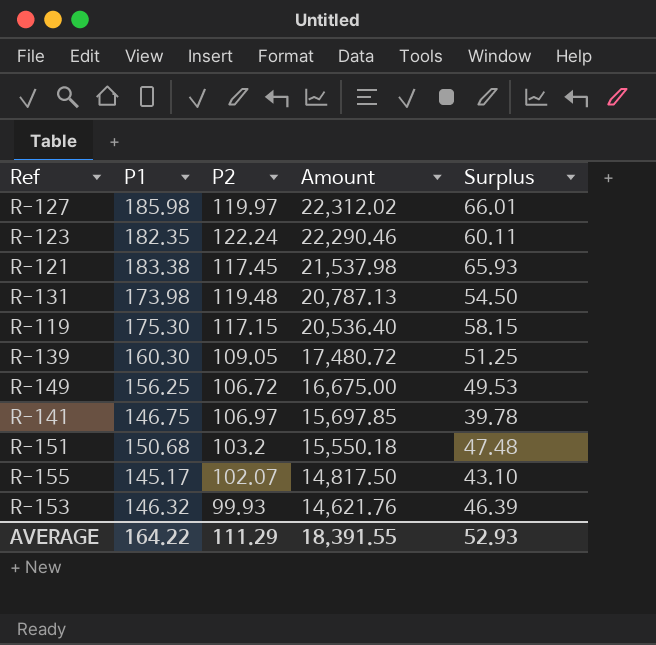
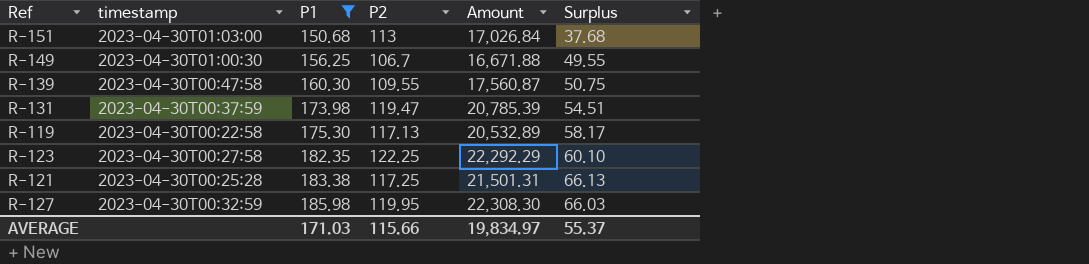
filter: none -> P1 >= 150.68
row order: Amount descending -> P1 ascending
column timestamp | position: none -> 2
R-151 | P2: 103.2 -> 113
R-151 | Amount: 15,550.18 -> 17,026.84
R-151 | Surplus: 47.48 -> 37.68
R-149 | P2: 106.72 -> 106.7
R-149 | Amount: 16,675.00 -> 16,671.88
R-149 | Surplus: 49.53 -> 49.55
R-139 | P2: 109.05 -> 109.55
R-139 | Amount: 17,480.72 -> 17,560.87
R-139 | Surplus: 51.25 -> 50.75
R-131 | P2: 119.48 -> 119.47
R-131 | Amount: 20,787.13 -> 20,785.39
R-131 | Surplus: 54.50 -> 54.51
R-119 | P2: 117.15 -> 117.13
R-119 | Amount: 20,536.40 -> 20,532.89
R-119 | Surplus: 58.15 -> 58.17
R-123 | P2: 122.24 -> 122.25
R-123 | Amount: 22,290.46 -> 22,292.29
R-123 | Surplus: 60.11 -> 60.10
R-121 | P2: 117.45 -> 117.25
R-121 | Amount: 21,537.98 -> 21,501.31
R-121 | Surplus: 65.93 -> 66.13
R-127 | P2: 119.97 -> 119.95
R-127 | Amount: 22,312.02 -> 22,308.30
R-127 | Surplus: 66.01 -> 66.03
AVERAGE | P1: 164.22 -> 171.03
AVERAGE | P2: 111.29 -> 115.66
AVERAGE | Amount: 18,391.55 -> 19,834.97
AVERAGE | Surplus: 52.93 -> 55.37

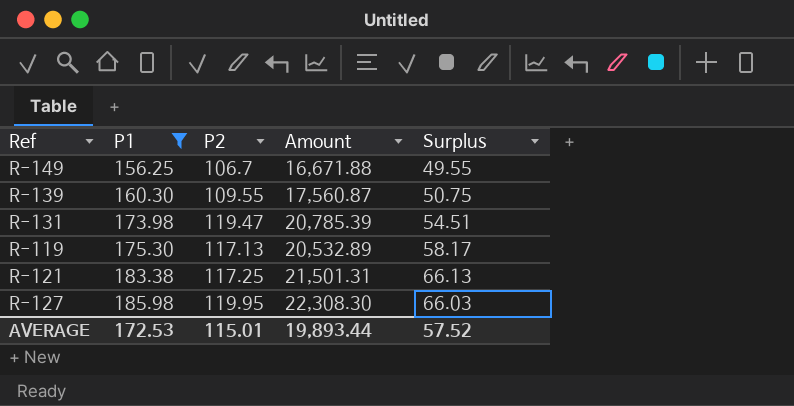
column timestamp | position: 2 -> none
row R-151: 2023-04-30T01:03:00 | 150.68 | 113 | 17,026.84 | 37.68 -> none
row R-123: 2023-04-30T00:27:58 | 182.35 | 122.25 | 22,292.29 | 60.10 -> none
AVERAGE | P1: 171.03 -> 172.53
AVERAGE | P2: 115.66 -> 115.01
AVERAGE | Amount: 19,834.97 -> 19,893.44
AVERAGE | Surplus: 55.37 -> 57.52

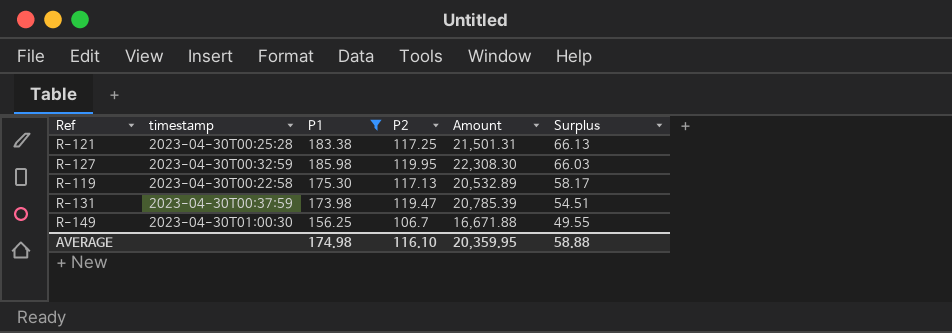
row order: P1 ascending -> Surplus descending
column timestamp | position: none -> 2
row R-139: 160.30 | 109.55 | 17,560.87 | 50.75 -> none
AVERAGE | P1: 172.53 -> 174.98
AVERAGE | P2: 115.01 -> 116.10
AVERAGE | Amount: 19,893.44 -> 20,359.95
AVERAGE | Surplus: 57.52 -> 58.88

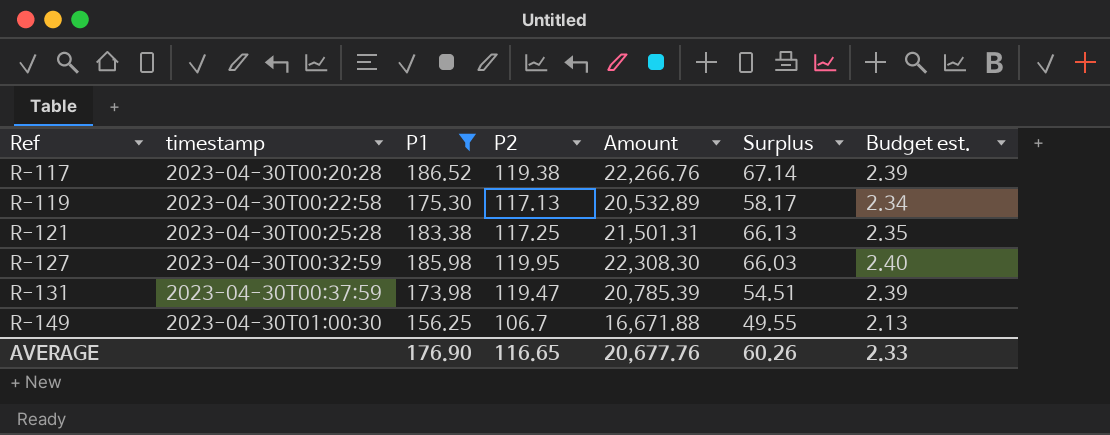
row order: Surplus descending -> Ref ascending
column Budget est. | formula: none -> [P2] * 0.02
row R-117: none -> 2023-04-30T00:20:28 | 186.52 | 119.38 | 22,266.76 | 67.14 | 2.39
AVERAGE | P1: 174.98 -> 176.90
AVERAGE | P2: 116.10 -> 116.65
AVERAGE | Amount: 20,359.95 -> 20,677.76
AVERAGE | Surplus: 58.88 -> 60.26

